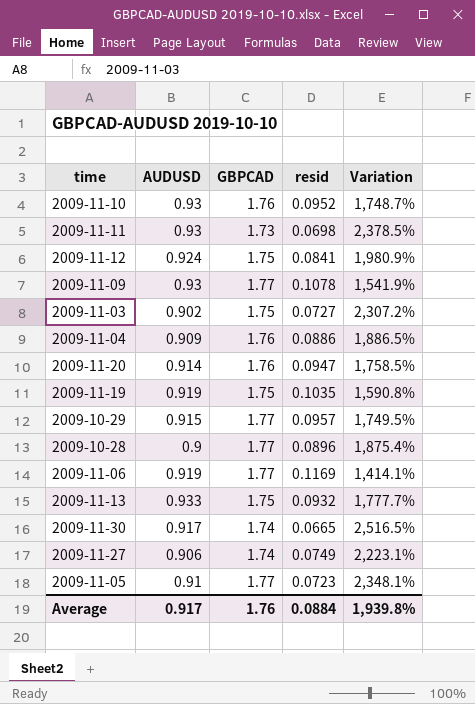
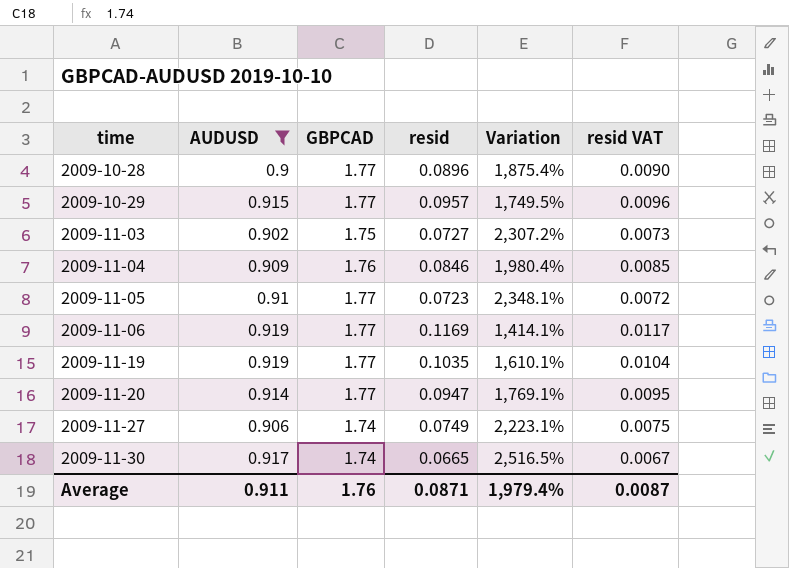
filter: none -> AUDUSD <= 0.919
row order: none -> time ascending
column resid VAT | formula: none -> [resid] * 0.1
2009-11-04 | resid: 0.0886 -> 0.0846
2009-11-04 | Variation: 1,886.5% -> 1,980.4%
2009-11-19 | GBPCAD: 1.75 -> 1.77
2009-11-19 | Variation: 1,590.8% -> 1,610.1%
2009-11-20 | GBPCAD: 1.76 -> 1.77
2009-11-20 | Variation: 1,758.5% -> 1,769.1%
Average | AUDUSD: 0.917 -> 0.911
Average | resid: 0.0884 -> 0.0871
Average | Variation: 1,939.8% -> 1,979.4%

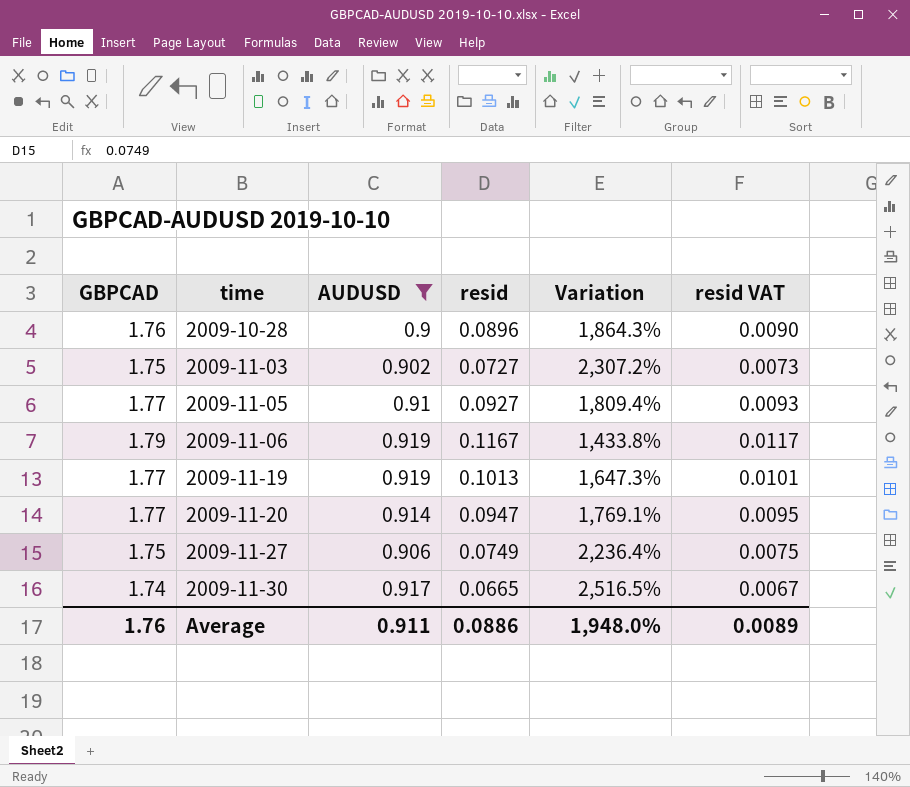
column GBPCAD | position: 3 -> 1
row 2009-10-29: 0.915 | 1.77 | 0.0957 | 1,749.5% | 0.0096 -> none
row 2009-11-04: 0.909 | 1.76 | 0.0846 | 1,980.4% | 0.0085 -> none
2009-10-28 | GBPCAD: 1.77 -> 1.76
2009-10-28 | Variation: 1,875.4% -> 1,864.3%
2009-11-05 | resid: 0.0723 -> 0.0927
2009-11-05 | Variation: 2,348.1% -> 1,809.4%
2009-11-05 | resid VAT: 0.0072 -> 0.0093
2009-11-06 | GBPCAD: 1.77 -> 1.79
2009-11-06 | resid: 0.1169 -> 0.1167
2009-11-06 | Variation: 1,414.1% -> 1,433.8%
2009-11-19 | resid: 0.1035 -> 0.1013
2009-11-19 | Variation: 1,610.1% -> 1,647.3%
2009-11-19 | resid VAT: 0.0104 -> 0.0101
2009-11-27 | GBPCAD: 1.74 -> 1.75
2009-11-27 | Variation: 2,223.1% -> 2,236.4%
Average | resid: 0.0871 -> 0.0886
Average | Variation: 1,979.4% -> 1,948.0%
Average | resid VAT: 0.0087 -> 0.0089

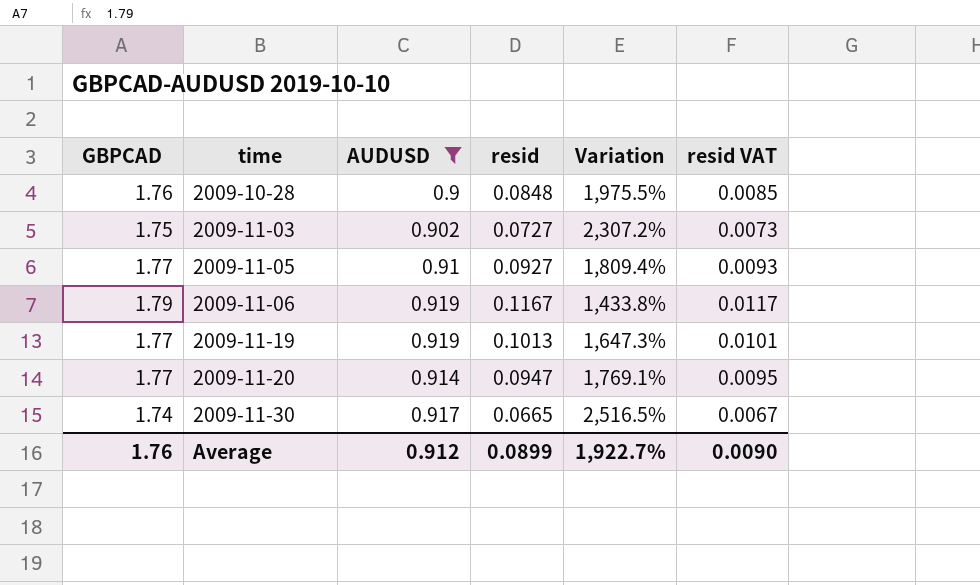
row 2009-11-27: 1.75 | 0.906 | 0.0749 | 2,236.4% | 0.0075 -> none
2009-10-28 | resid: 0.0896 -> 0.0848
2009-10-28 | Variation: 1,864.3% -> 1,975.5%
2009-10-28 | resid VAT: 0.0090 -> 0.0085
Average | AUDUSD: 0.911 -> 0.912
Average | resid: 0.0886 -> 0.0899
Average | Variation: 1,948.0% -> 1,922.7%
Average | resid VAT: 0.0089 -> 0.0090

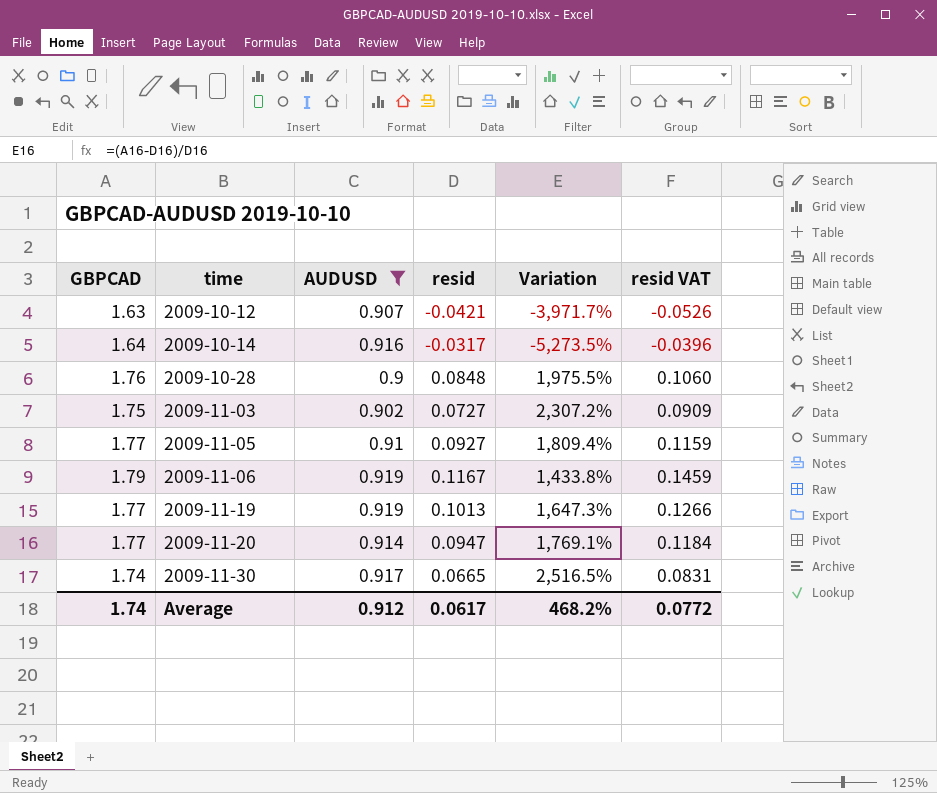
column resid VAT | formula: [resid] * 0.1 -> [resid] * 1.25
row 2009-10-12: none -> 1.63 | 0.907 | -0.0421 | -3,971.7% | -0.0526
row 2009-10-14: none -> 1.64 | 0.916 | -0.0317 | -5,273.5% | -0.0396
Average | GBPCAD: 1.76 -> 1.74
Average | resid: 0.0899 -> 0.0617
Average | Variation: 1,922.7% -> 468.2%
Average | resid VAT: 0.0090 -> 0.0772

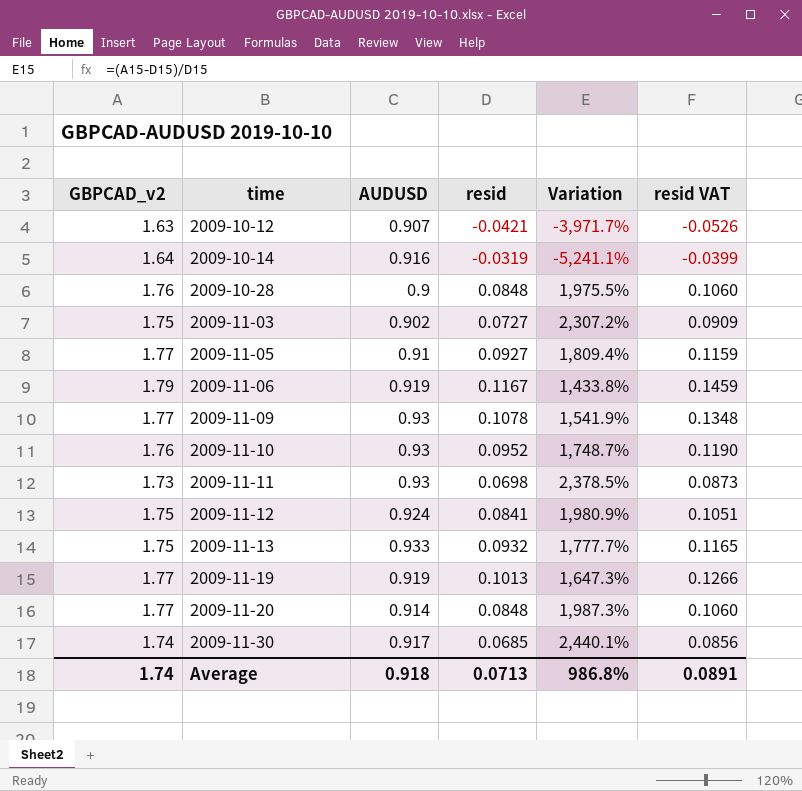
filter: AUDUSD <= 0.919 -> none
column name: GBPCAD -> GBPCAD_v2
2009-10-14 | resid: -0.0317 -> -0.0319
2009-10-14 | Variation: -5,273.5% -> -5,241.1%
2009-10-14 | resid VAT: -0.0396 -> -0.0399
2009-11-20 | resid: 0.0947 -> 0.0848
2009-11-20 | Variation: 1,769.1% -> 1,987.3%
2009-11-20 | resid VAT: 0.1184 -> 0.1060
2009-11-30 | resid: 0.0665 -> 0.0685
2009-11-30 | Variation: 2,516.5% -> 2,440.1%
2009-11-30 | resid VAT: 0.0831 -> 0.0856
Average | AUDUSD: 0.912 -> 0.918
Average | resid: 0.0617 -> 0.0713
Average | Variation: 468.2% -> 986.8%
Average | resid VAT: 0.0772 -> 0.0891

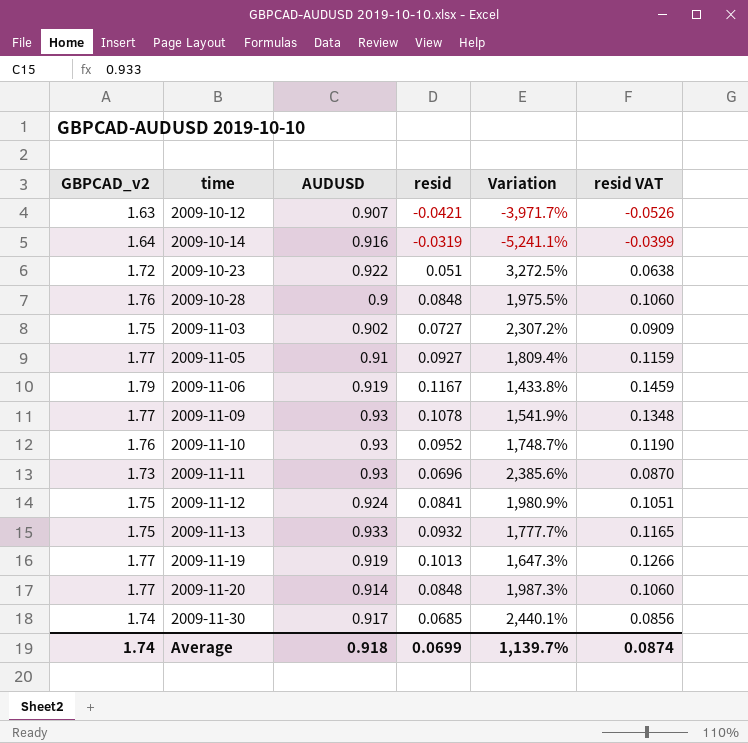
row 2009-10-23: none -> 1.72 | 0.922 | 0.051 | 3,272.5% | 0.0638
2009-11-11 | resid: 0.0698 -> 0.0696
2009-11-11 | Variation: 2,378.5% -> 2,385.6%
2009-11-11 | resid VAT: 0.0873 -> 0.0870
Average | resid: 0.0713 -> 0.0699
Average | Variation: 986.8% -> 1,139.7%
Average | resid VAT: 0.0891 -> 0.0874

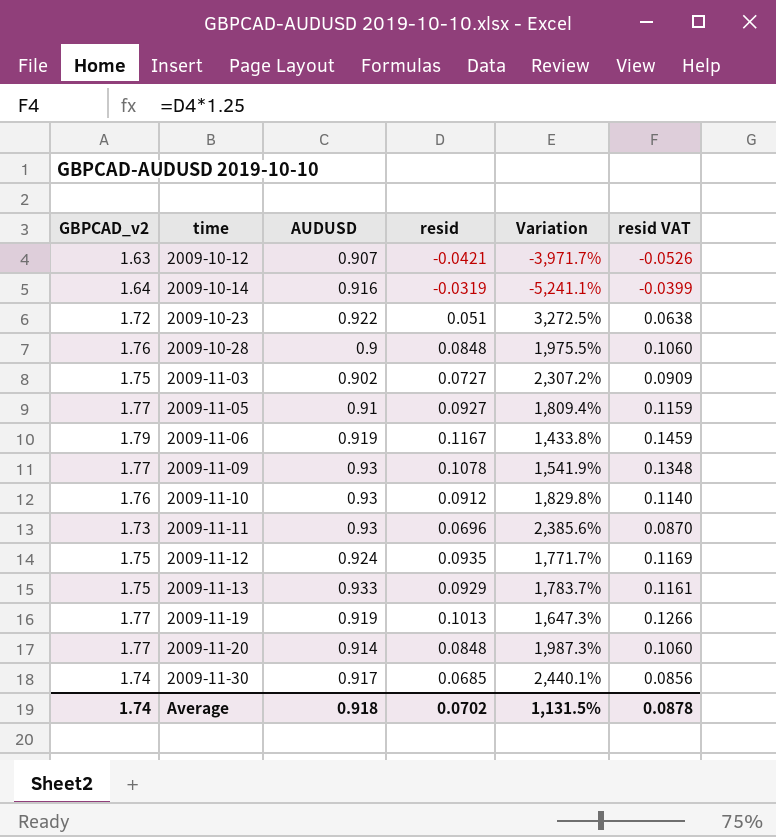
2009-11-10 | resid: 0.0952 -> 0.0912
2009-11-10 | Variation: 1,748.7% -> 1,829.8%
2009-11-10 | resid VAT: 0.1190 -> 0.1140
2009-11-12 | resid: 0.0841 -> 0.0935
2009-11-12 | Variation: 1,980.9% -> 1,771.7%
2009-11-12 | resid VAT: 0.1051 -> 0.1169
2009-11-13 | resid: 0.0932 -> 0.0929
2009-11-13 | Variation: 1,777.7% -> 1,783.7%
2009-11-13 | resid VAT: 0.1165 -> 0.1161
Average | resid: 0.0699 -> 0.0702
Average | Variation: 1,139.7% -> 1,131.5%
Average | resid VAT: 0.0874 -> 0.0878

